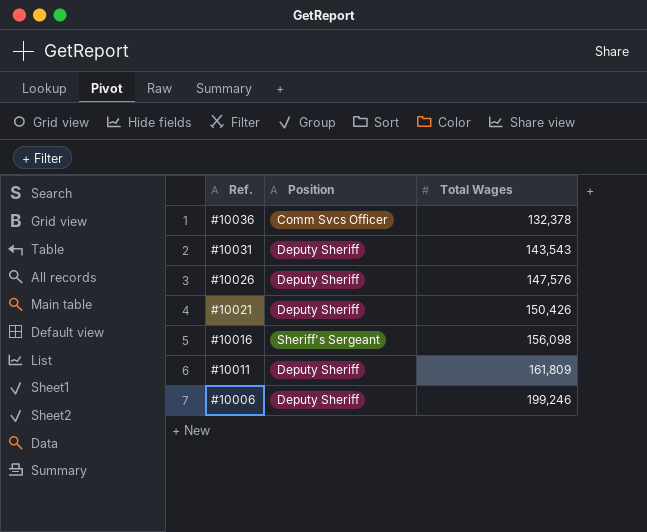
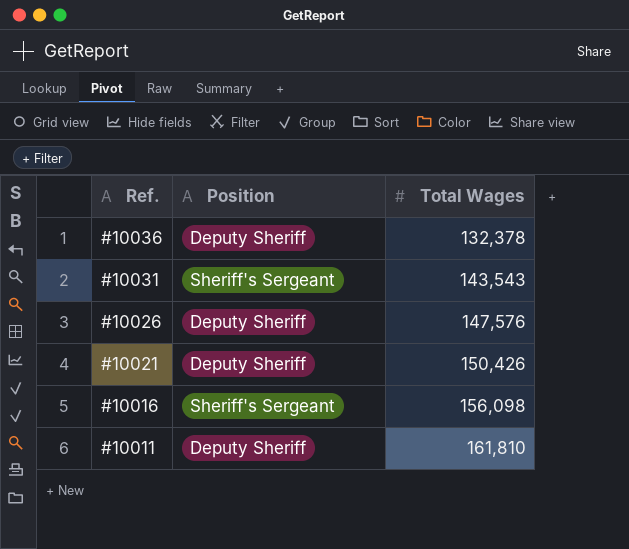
row #10006: Deputy Sheriff | 199,246 -> none
#10036 | Position: Comm Svcs Officer -> Deputy Sheriff
#10031 | Position: Deputy Sheriff -> Sheriff's Sergeant
#10011 | Total Wages: 161,809 -> 161,810

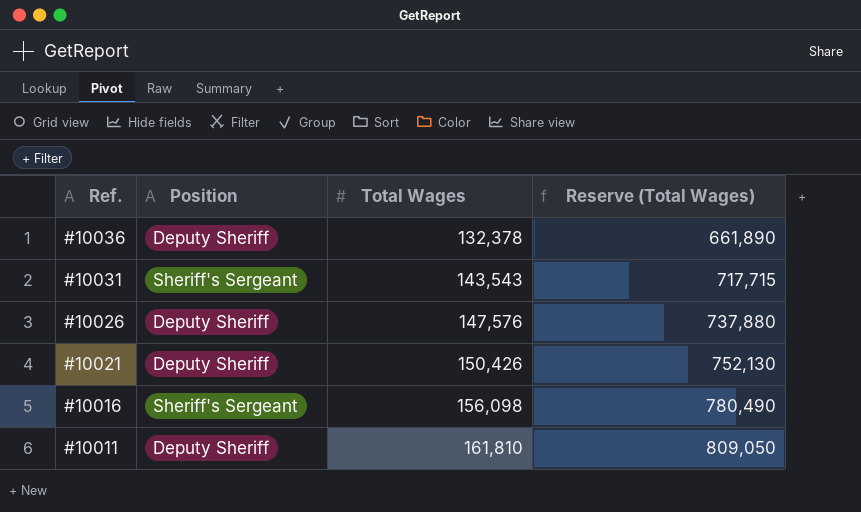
column Reserve (Total Wages) | formula: none -> [Total Wages] * 5

